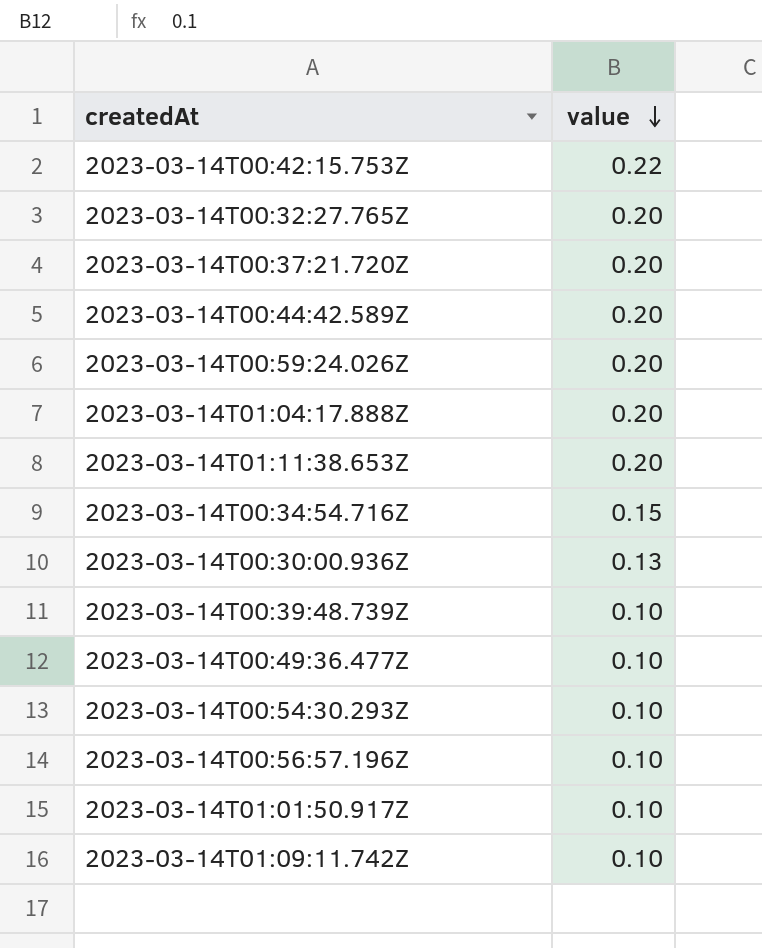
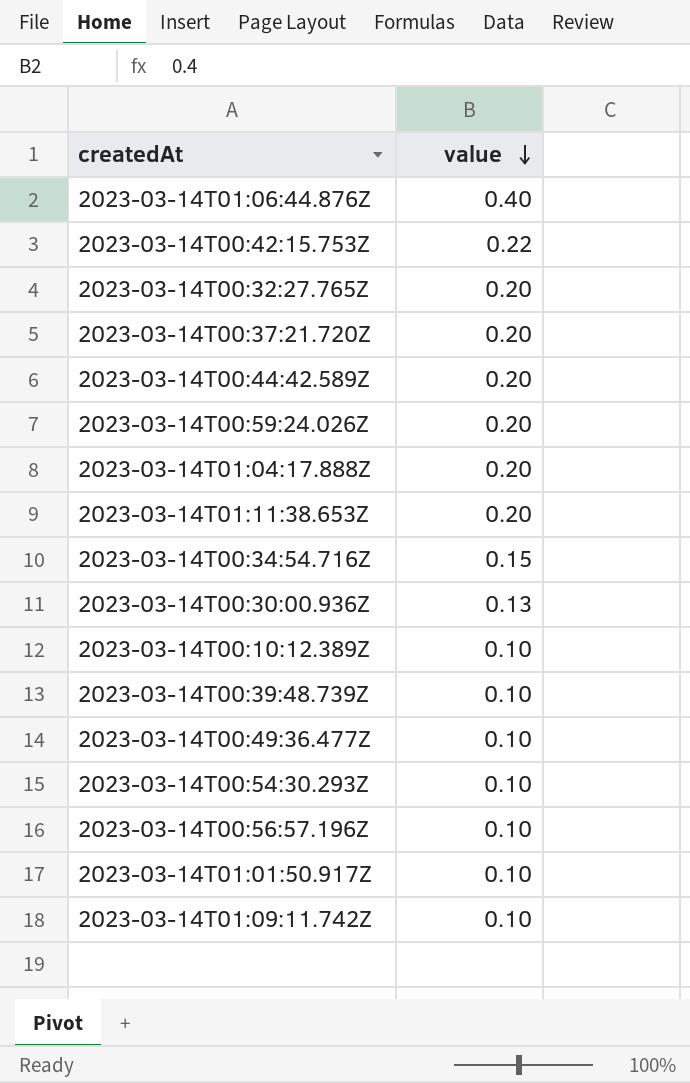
row 2023-03-14T01:06:44.876Z: none -> 0.40
row 2023-03-14T00:10:12.389Z: none -> 0.10

